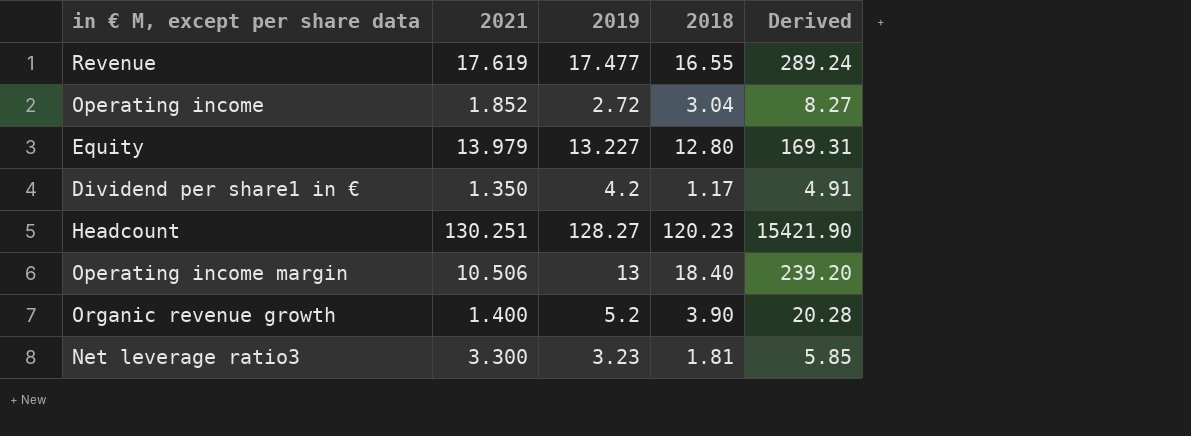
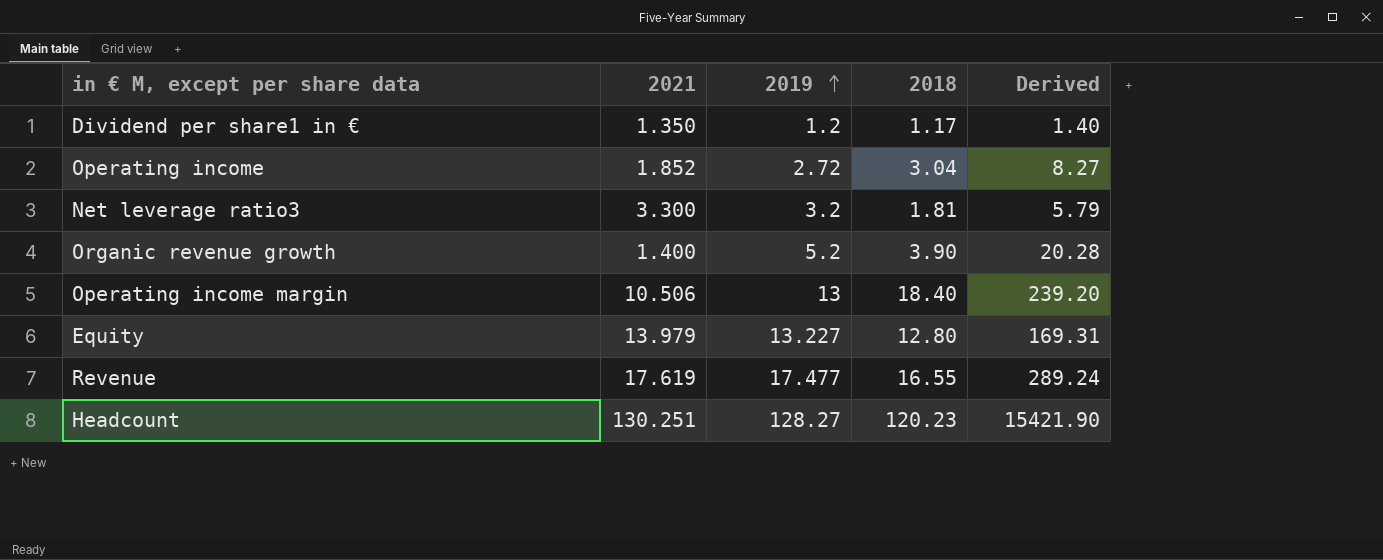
row order: none -> 2019 ascending
Dividend per share1 in € | 2019: 4.2 -> 1.2
Dividend per share1 in € | Derived: 4.91 -> 1.40
Net leverage ratio3 | 2019: 3.23 -> 3.2
Net leverage ratio3 | Derived: 5.85 -> 5.79

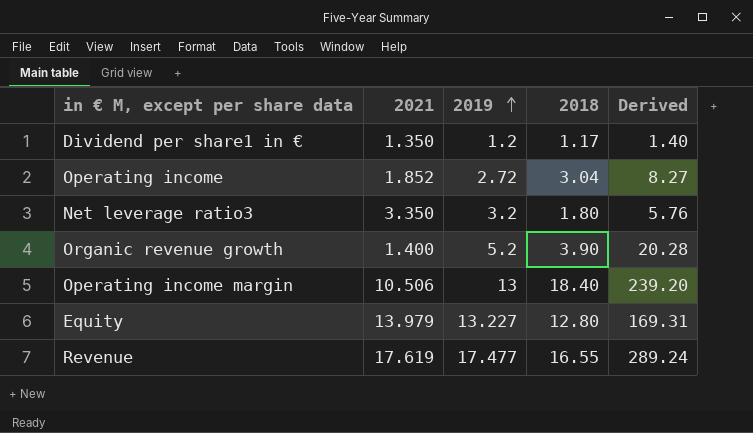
row Headcount: 130.251 | 128.27 | 120.23 | 15421.90 -> none
Net leverage ratio3 | 2021: 3.300 -> 3.350
Net leverage ratio3 | 2018: 1.81 -> 1.80
Net leverage ratio3 | Derived: 5.79 -> 5.76

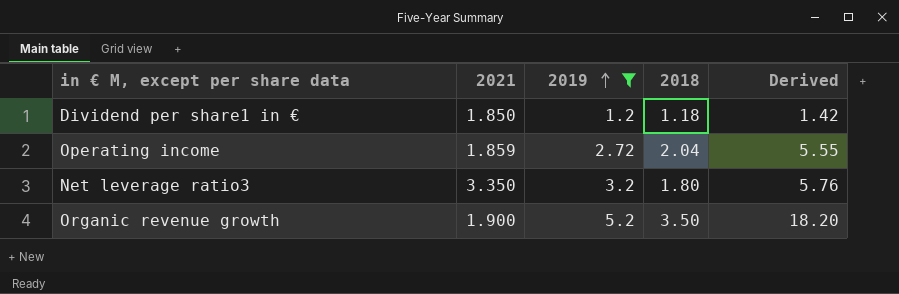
filter: none -> 2019 <= 5.2
Dividend per share1 in € | 2021: 1.350 -> 1.850
Dividend per share1 in € | 2018: 1.17 -> 1.18
Dividend per share1 in € | Derived: 1.40 -> 1.42
Operating income | 2021: 1.852 -> 1.859
Operating income | 2018: 3.04 -> 2.04
Operating income | Derived: 8.27 -> 5.55
Organic revenue growth | 2021: 1.400 -> 1.900
Organic revenue growth | 2018: 3.90 -> 3.50
Organic revenue growth | Derived: 20.28 -> 18.20

